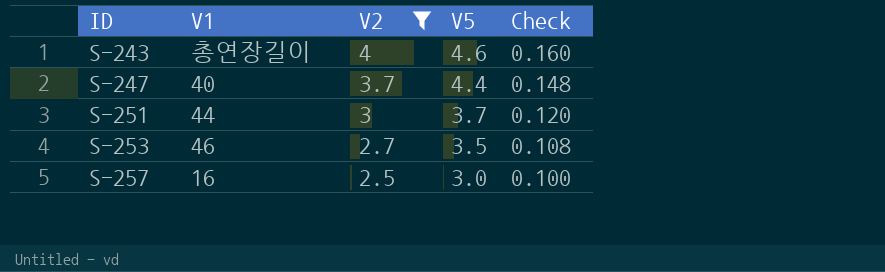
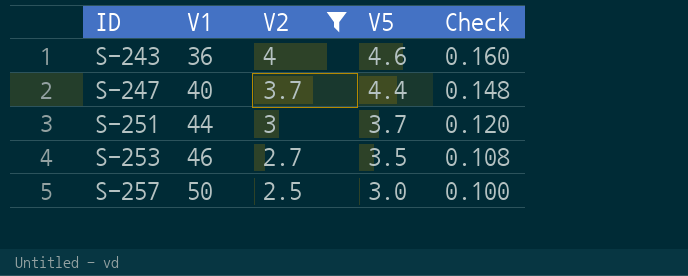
S-243 | V1: 총연장길이 -> 36
S-257 | V1: 16 -> 50

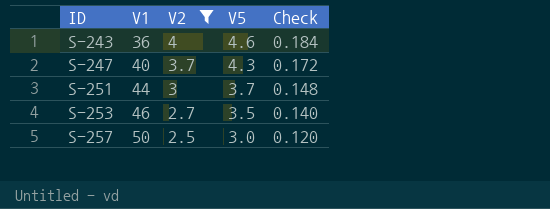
column Check | formula: [V2] * 0.04 -> [V5] * 0.04
S-247 | V5: 4.4 -> 4.3

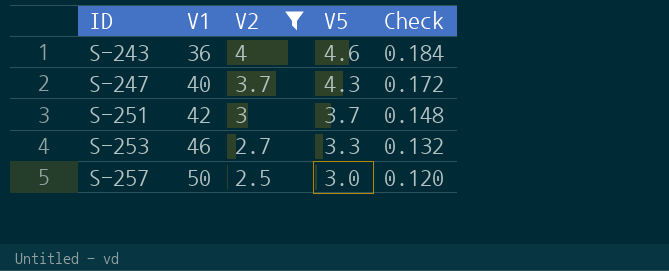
S-251 | V1: 44 -> 42
S-253 | V5: 3.5 -> 3.3
S-253 | Check: 0.140 -> 0.132

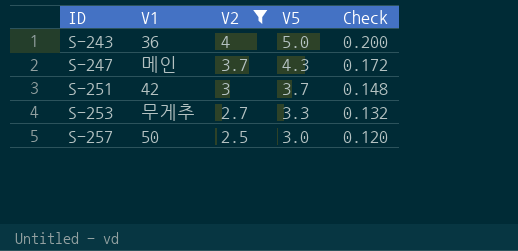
S-243 | V5: 4.6 -> 5.0
S-243 | Check: 0.184 -> 0.200
S-247 | V1: 40 -> 메인
S-253 | V1: 46 -> 무게추

